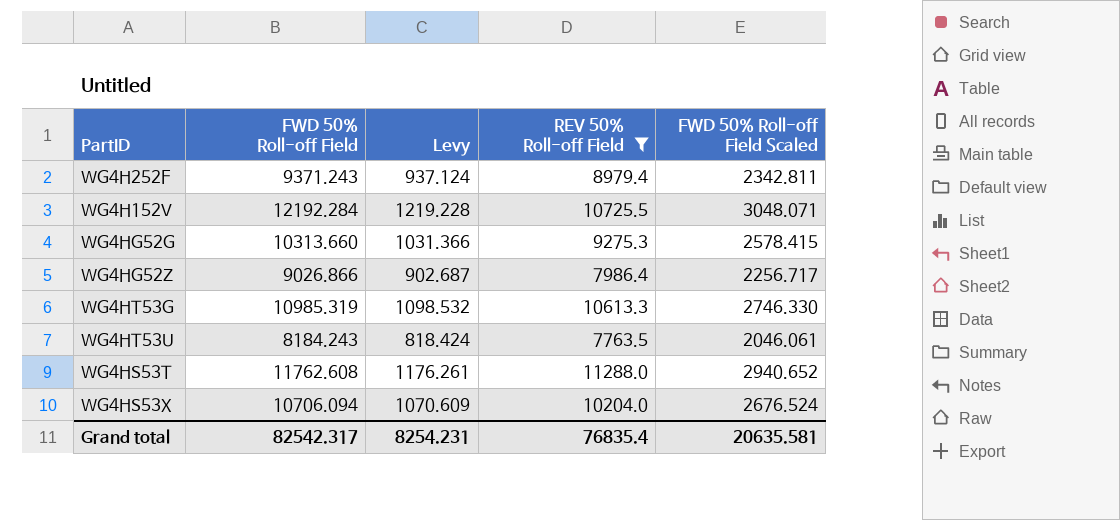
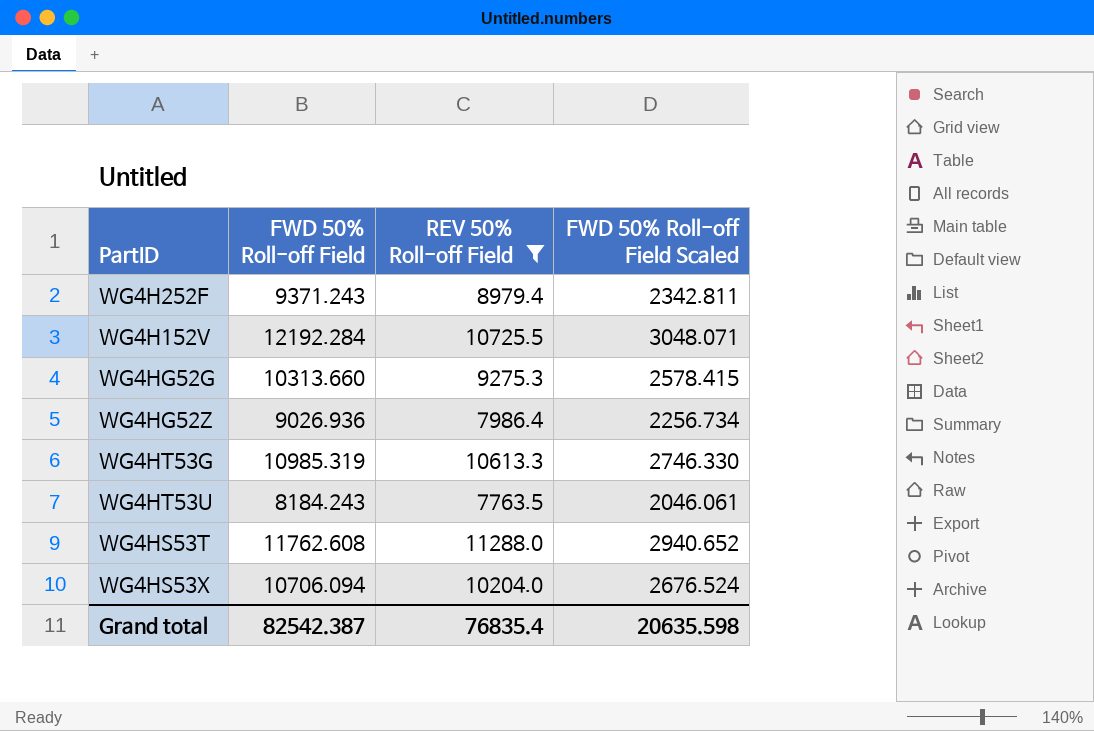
column Levy | formula: [FWD 50% Roll-off Field] * 0.1 -> none
WG4HG52Z | FWD 50% Roll-off Field: 9026.866 -> 9026.936
WG4HG52Z | FWD 50% Roll-off Field Scaled: 2256.717 -> 2256.734
Grand total | FWD 50% Roll-off Field: 82542.317 -> 82542.387
Grand total | FWD 50% Roll-off Field Scaled: 20635.581 -> 20635.598

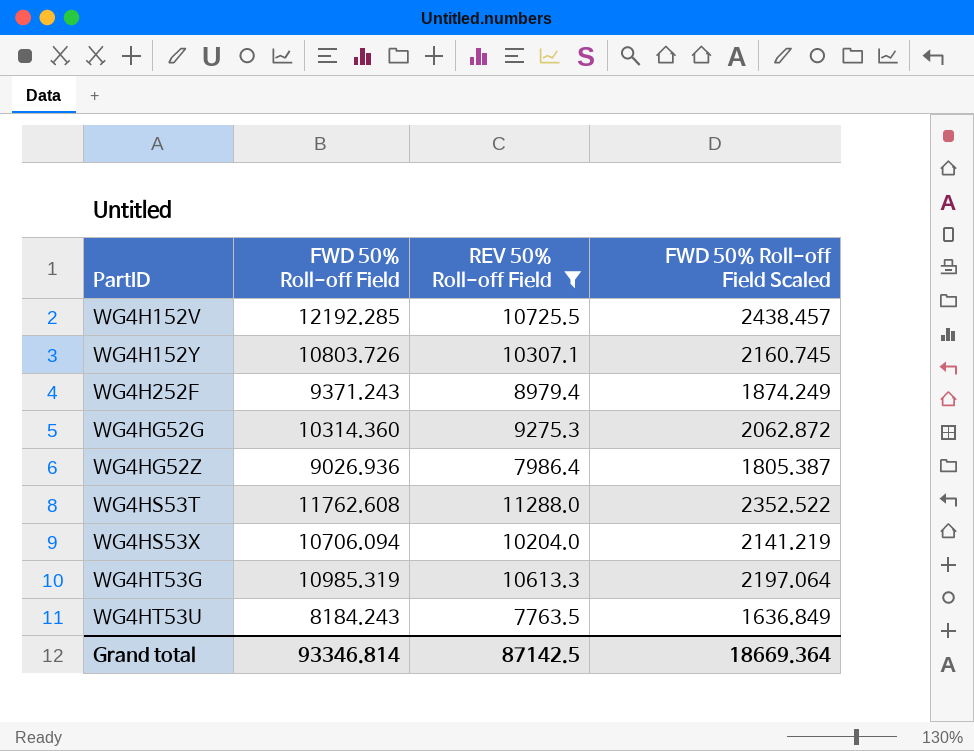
row order: none -> PartID ascending
column FWD 50% Roll-off Field Scaled | formula: [FWD 50% Roll-off Field] * 0.25 -> [FWD 50% Roll-off Field] * 0.2
WG4H152V | FWD 50% Roll-off Field: 12192.284 -> 12192.285
row WG4H152Y: none -> 10803.726 | 10307.1 | 2160.745
WG4HG52G | FWD 50% Roll-off Field: 10313.660 -> 10314.360
Grand total | FWD 50% Roll-off Field: 82542.387 -> 93346.814
Grand total | REV 50% Roll-off Field: 76835.4 -> 87142.5
Grand total | FWD 50% Roll-off Field Scaled: 20635.598 -> 18669.364

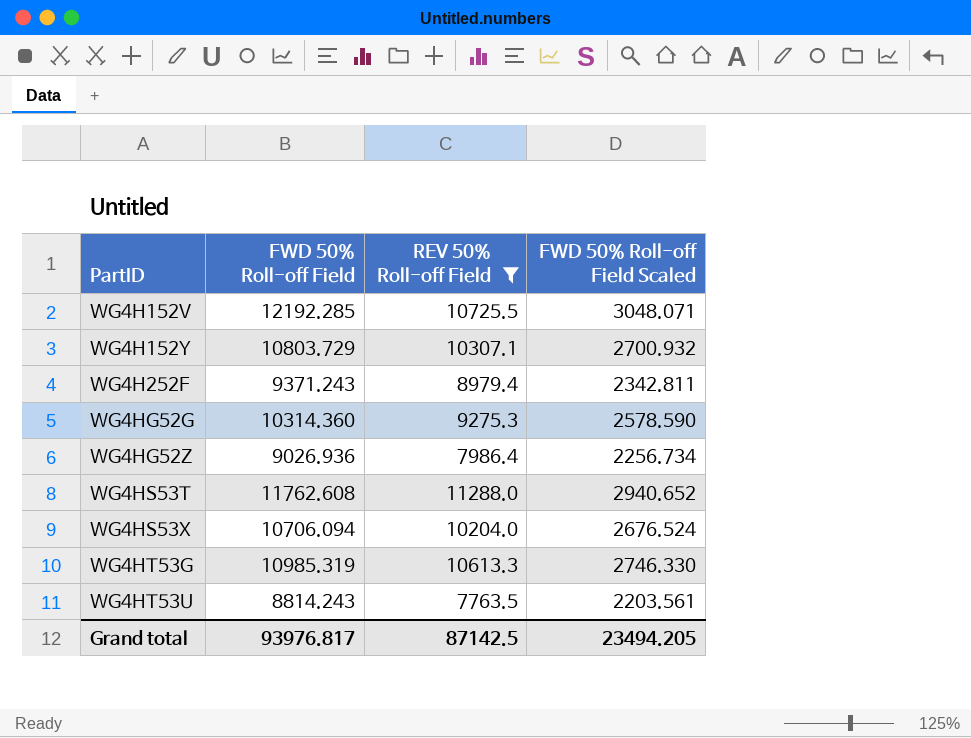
column FWD 50% Roll-off Field Scaled | formula: [FWD 50% Roll-off Field] * 0.2 -> [FWD 50% Roll-off Field] * 0.25
WG4H152Y | FWD 50% Roll-off Field: 10803.726 -> 10803.729
WG4HT53U | FWD 50% Roll-off Field: 8184.243 -> 8814.243
Grand total | FWD 50% Roll-off Field: 93346.814 -> 93976.817
Grand total | FWD 50% Roll-off Field Scaled: 18669.364 -> 23494.205

